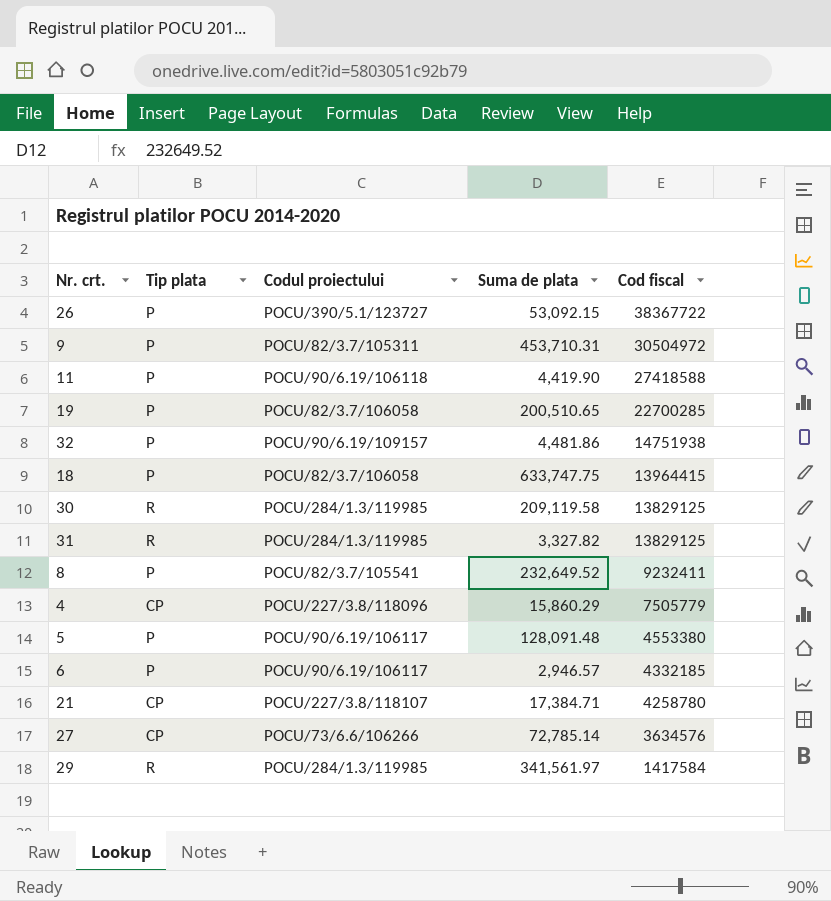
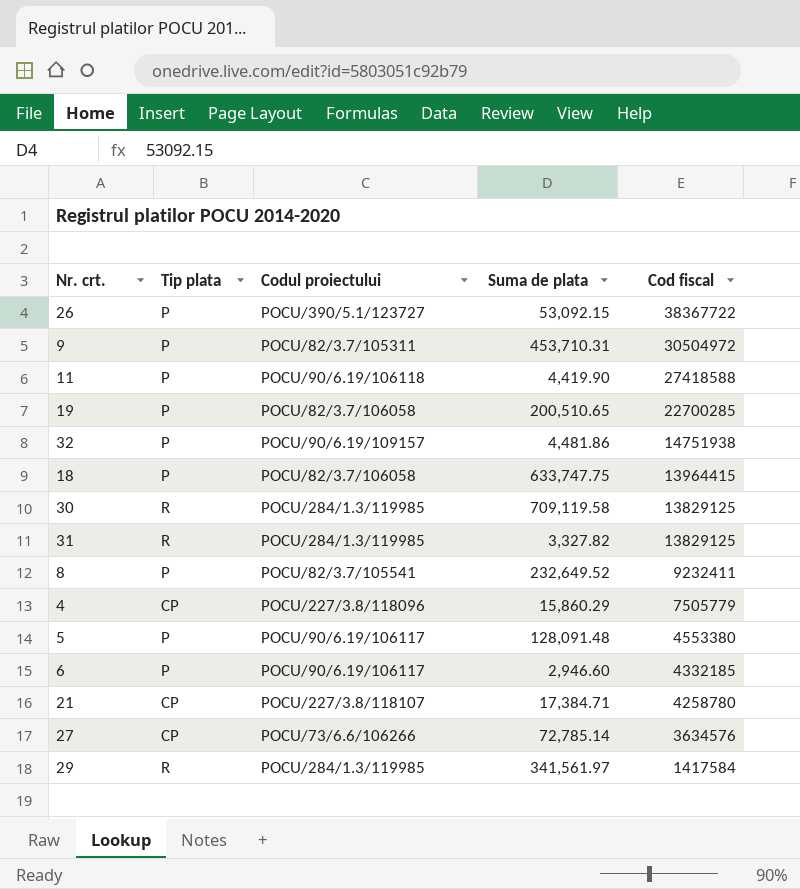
30 | Suma de plata: 209,119.58 -> 709,119.58
6 | Suma de plata: 2,946.57 -> 2,946.60

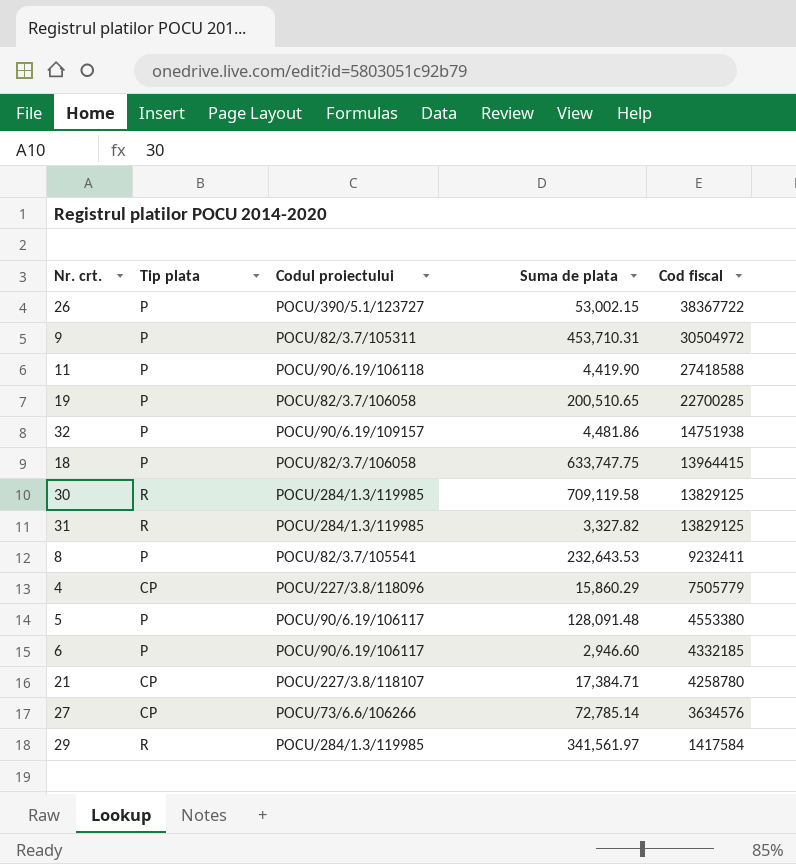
26 | Suma de plata: 53,092.15 -> 53,002.15
8 | Suma de plata: 232,649.52 -> 232,643.53

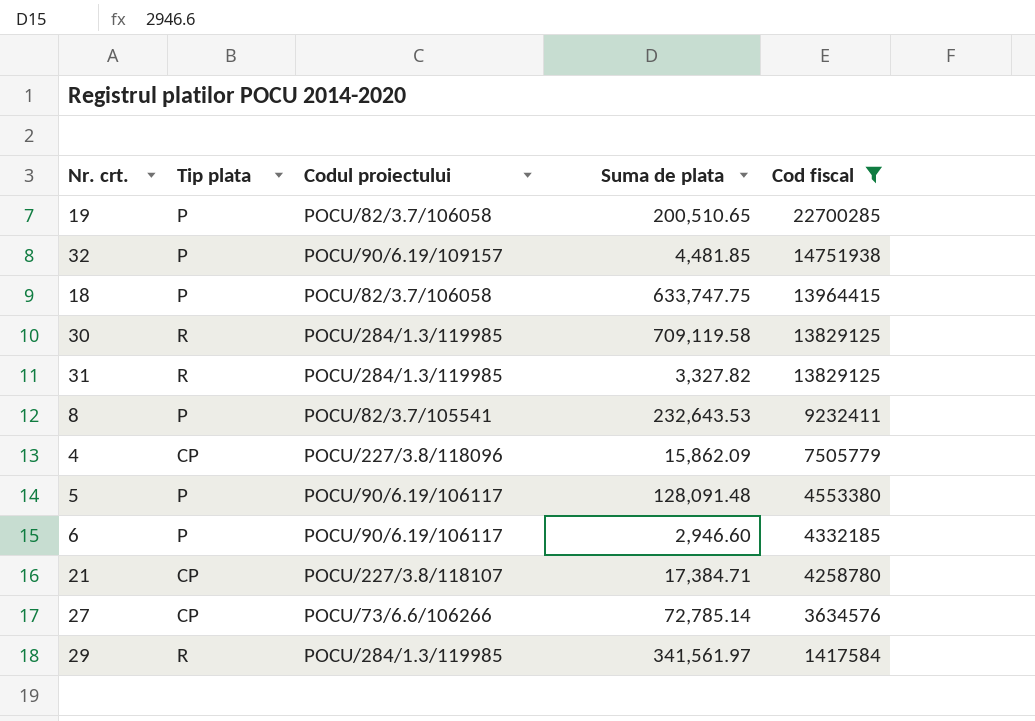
filter: none -> Cod fiscal <= 22700285
32 | Suma de plata: 4,481.86 -> 4,481.85
4 | Suma de plata: 15,860.29 -> 15,862.09

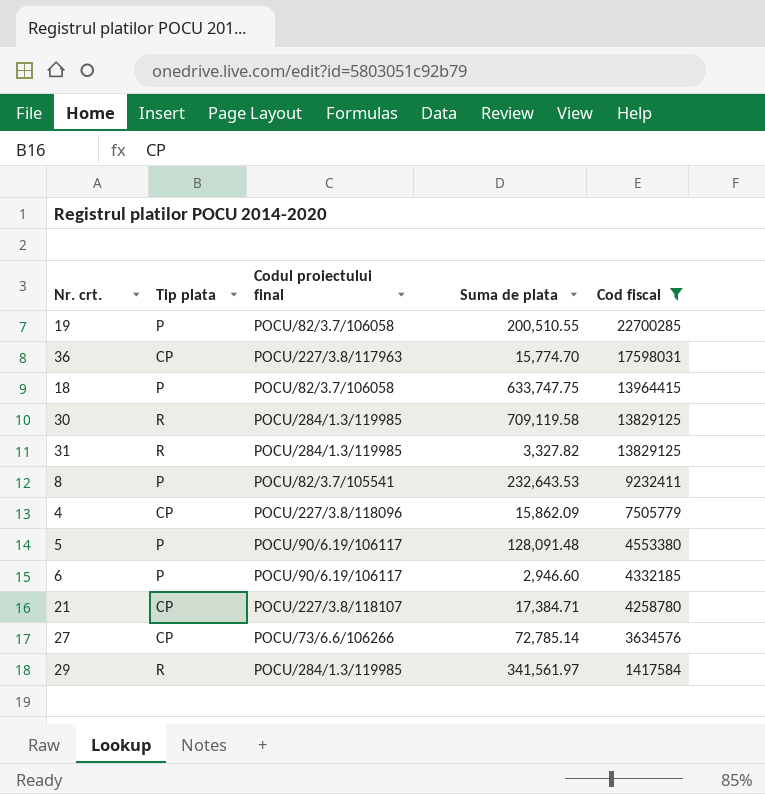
column name: Codul proiectului -> Codul proiectului final
row 32: P | POCU/90/6.19/109157 | 4,481.85 | 14751938 -> none
19 | Suma de plata: 200,510.65 -> 200,510.55
row 36: none -> CP | POCU/227/3.8/117963 | 15,774.70 | 17598031

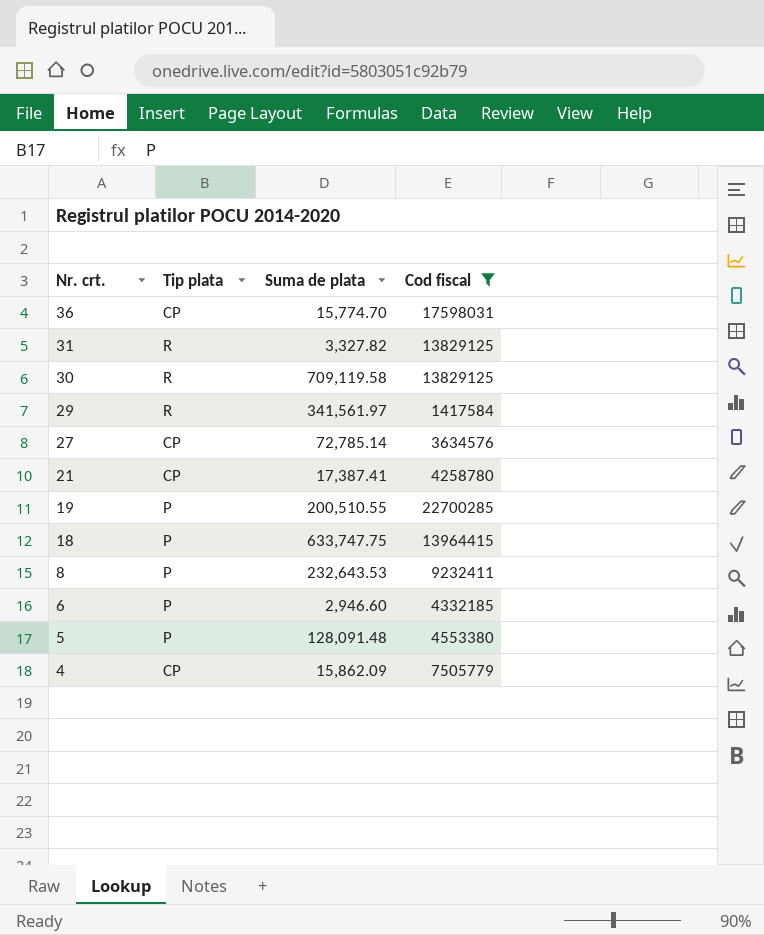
row order: Cod fiscal descending -> Nr. crt. descending
column Codul proiectului final | position: 3 -> none
21 | Suma de plata: 17,384.71 -> 17,387.41

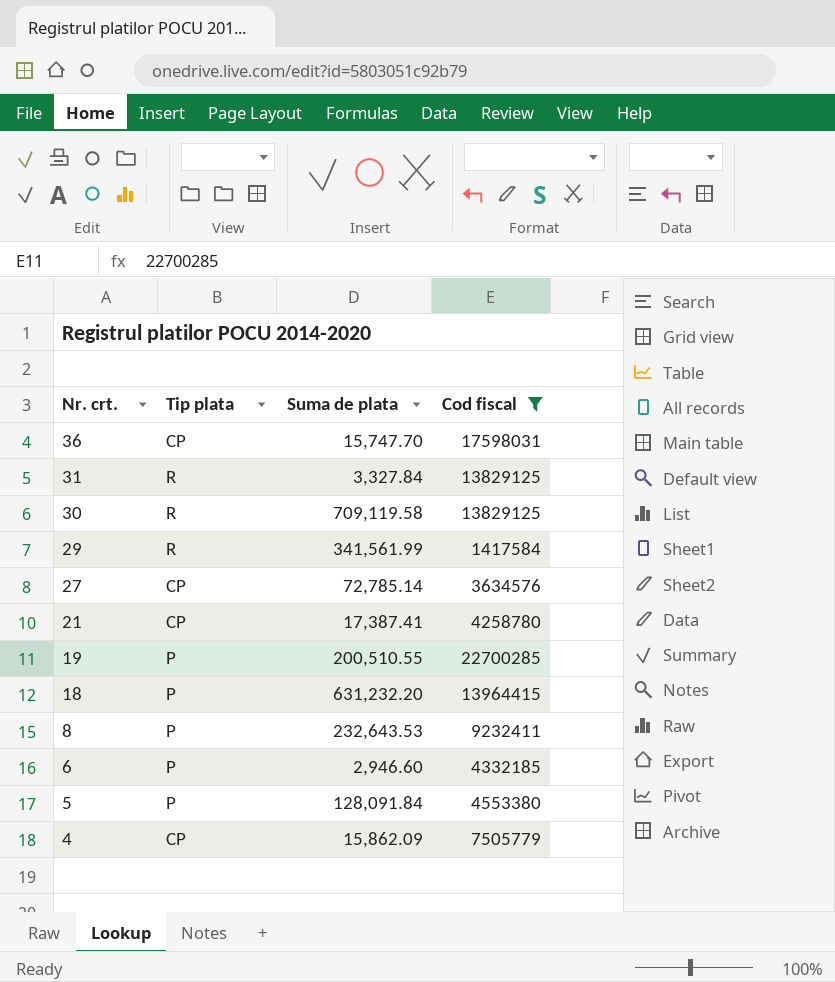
36 | Suma de plata: 15,774.70 -> 15,747.70
31 | Suma de plata: 3,327.82 -> 3,327.84
29 | Suma de plata: 341,561.97 -> 341,561.99
18 | Suma de plata: 633,747.75 -> 631,232.20
5 | Suma de plata: 128,091.48 -> 128,091.84

